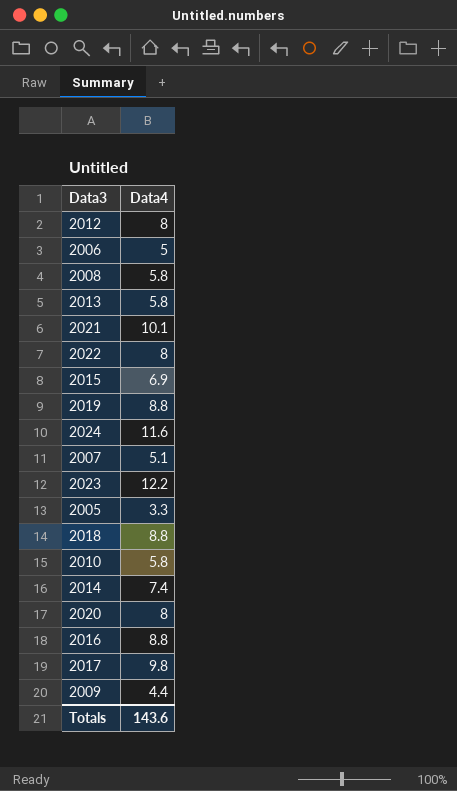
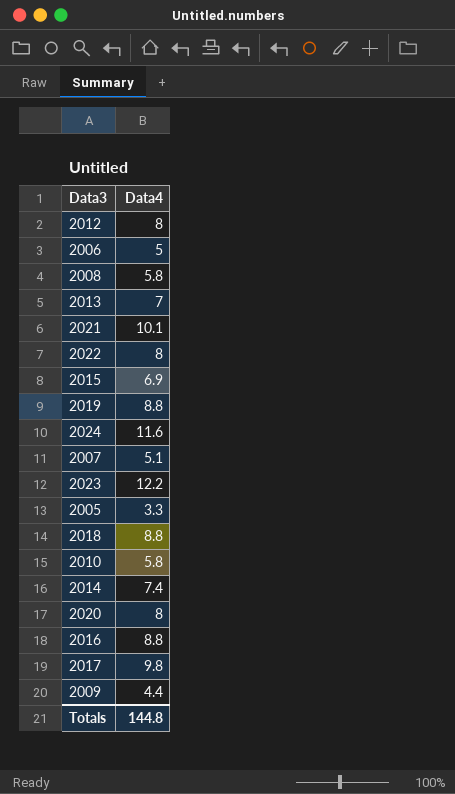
2013 | Data4: 5.8 -> 7
Totals | Data4: 143.6 -> 144.8

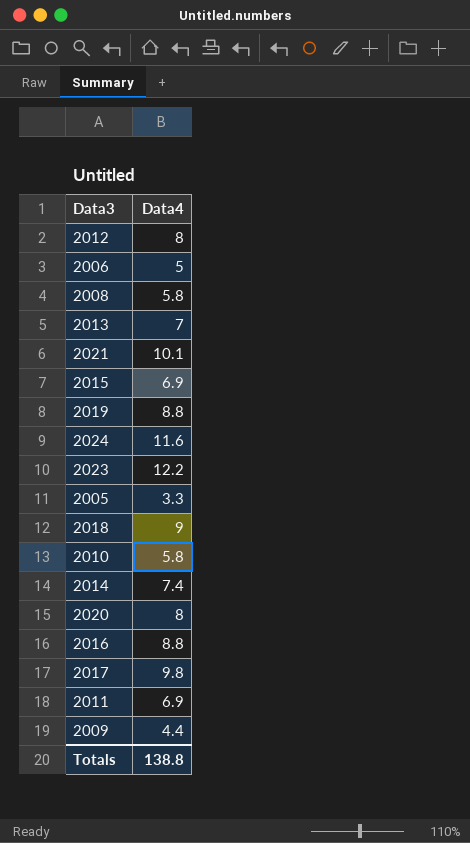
row 2022: 8 -> none
row 2007: 5.1 -> none
2018 | Data4: 8.8 -> 9
row 2011: none -> 6.9
Totals | Data4: 144.8 -> 138.8

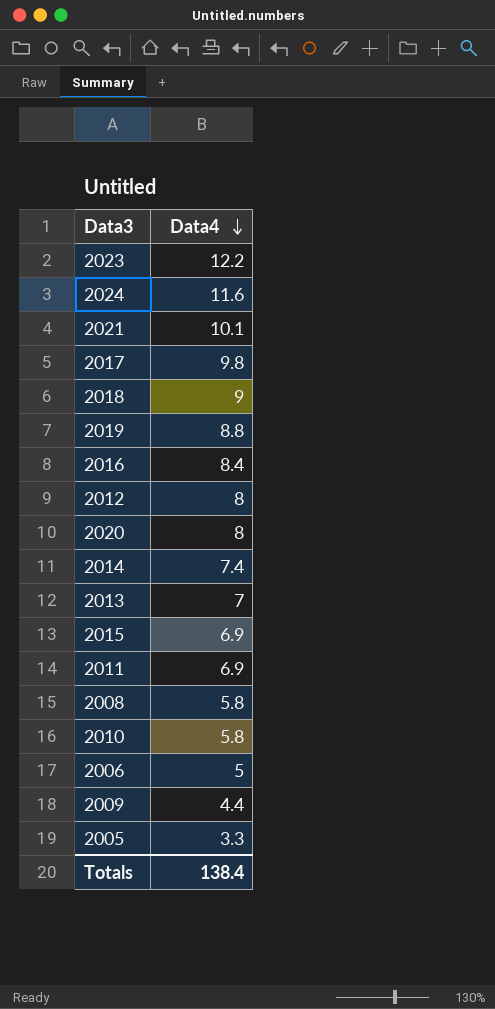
row order: none -> Data4 descending
2016 | Data4: 8.8 -> 8.4
Totals | Data4: 138.8 -> 138.4

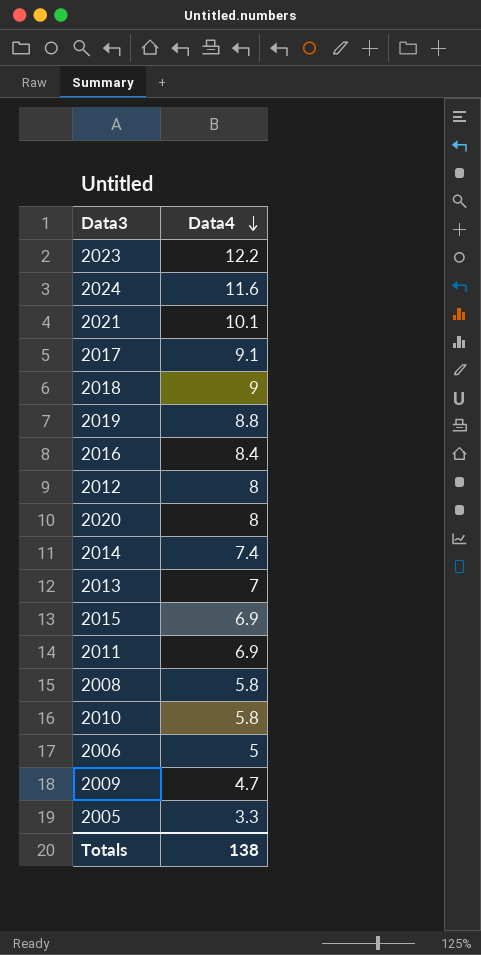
2017 | Data4: 9.8 -> 9.1
2009 | Data4: 4.4 -> 4.7
Totals | Data4: 138.4 -> 138

